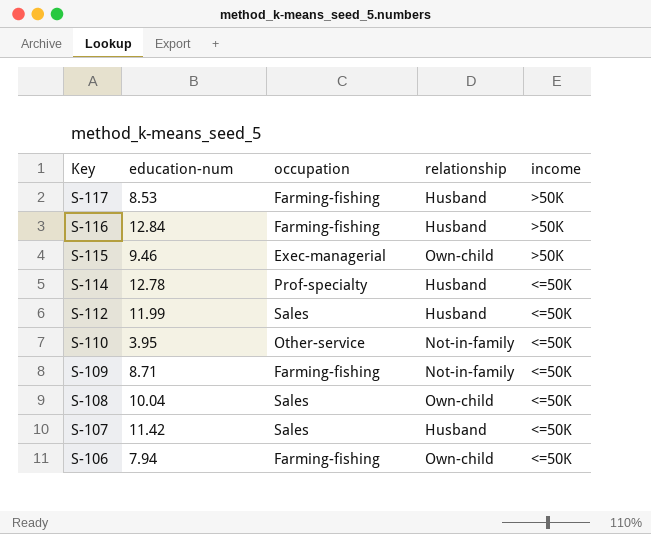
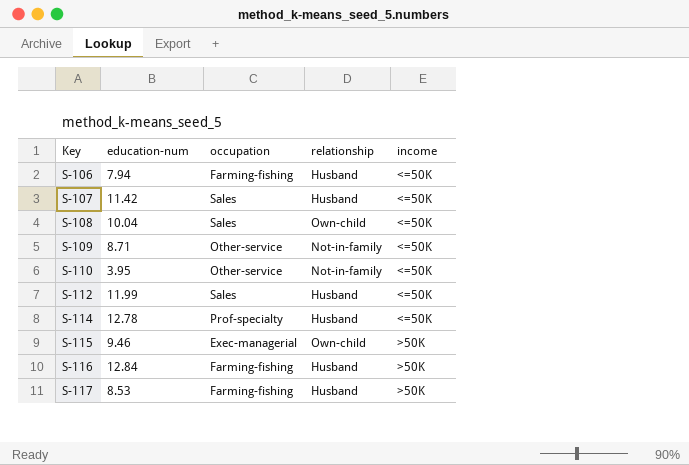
row order: Key descending -> Key ascending
S-106 | relationship: Own-child -> Husband
S-109 | occupation: Farming-fishing -> Other-service

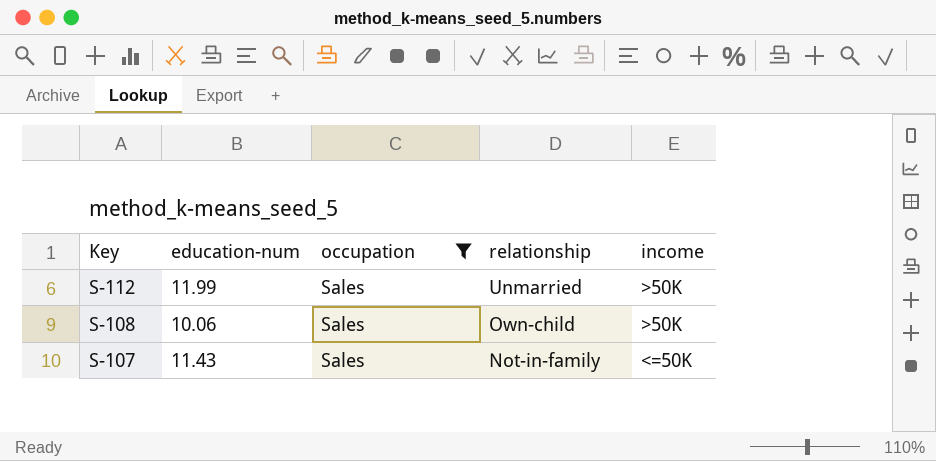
filter: none -> occupation = Sales
row order: Key ascending -> Key descending
S-112 | relationship: Husband -> Unmarried
S-112 | income: <=50K -> >50K
S-108 | education-num: 10.04 -> 10.06
S-108 | income: <=50K -> >50K
S-107 | education-num: 11.42 -> 11.43
S-107 | relationship: Husband -> Not-in-family

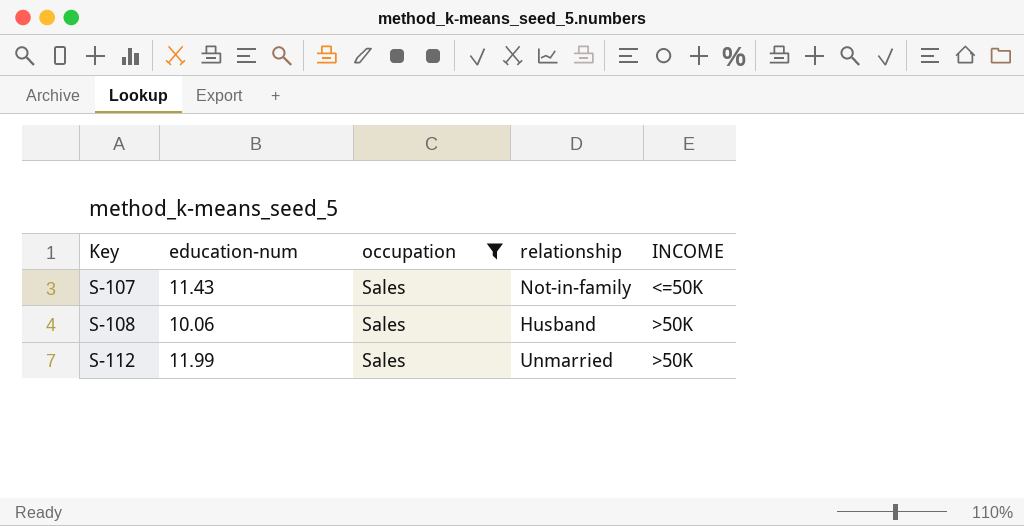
row order: Key descending -> Key ascending
column name: income -> INCOME
S-108 | relationship: Own-child -> Husband

